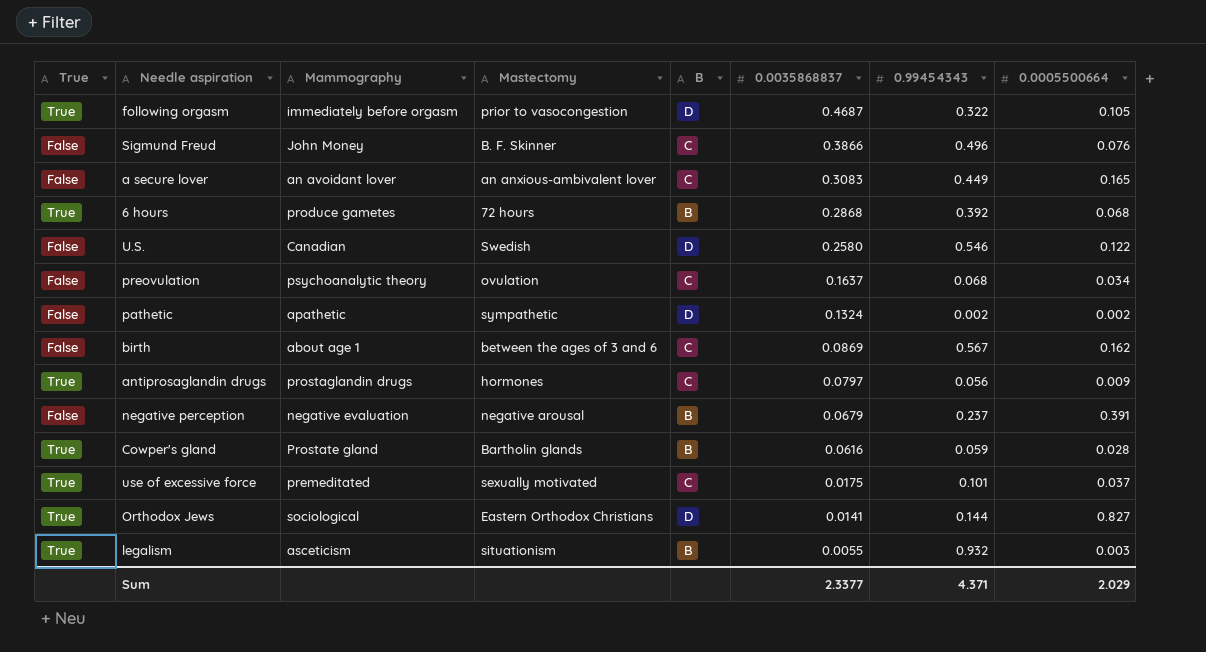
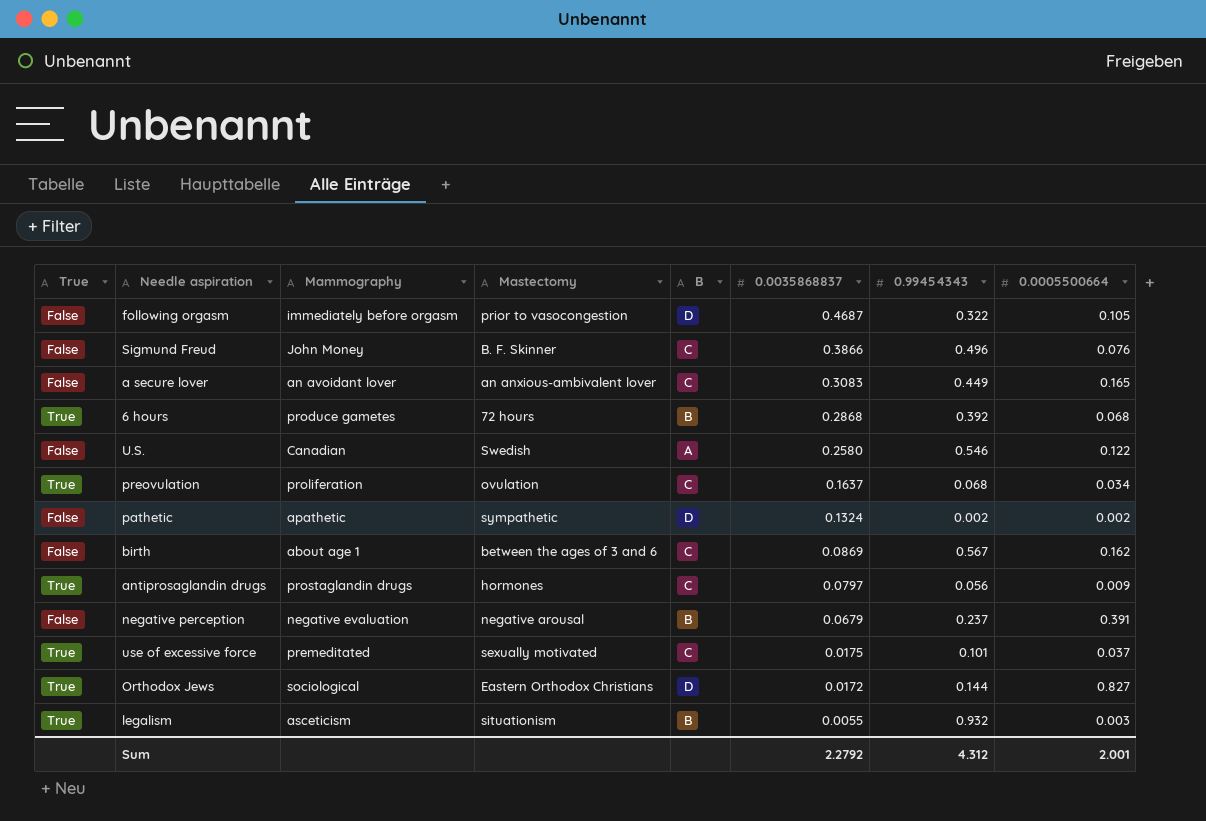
row Cowper's gland: True | Prostate gland | Bartholin glands | B | 0.0616 | 0.059 | 0.028 -> none
following orgasm | True: True -> False
U.S. | B: D -> A
preovulation | True: False -> True
preovulation | Mammography: psychoanalytic theory -> proliferation
Orthodox Jews | 0.0035868837: 0.0141 -> 0.0172
Sum | 0.0035868837: 2.3377 -> 2.2792
Sum | 0.99454343: 4.371 -> 4.312
Sum | 0.0005500664: 2.029 -> 2.001

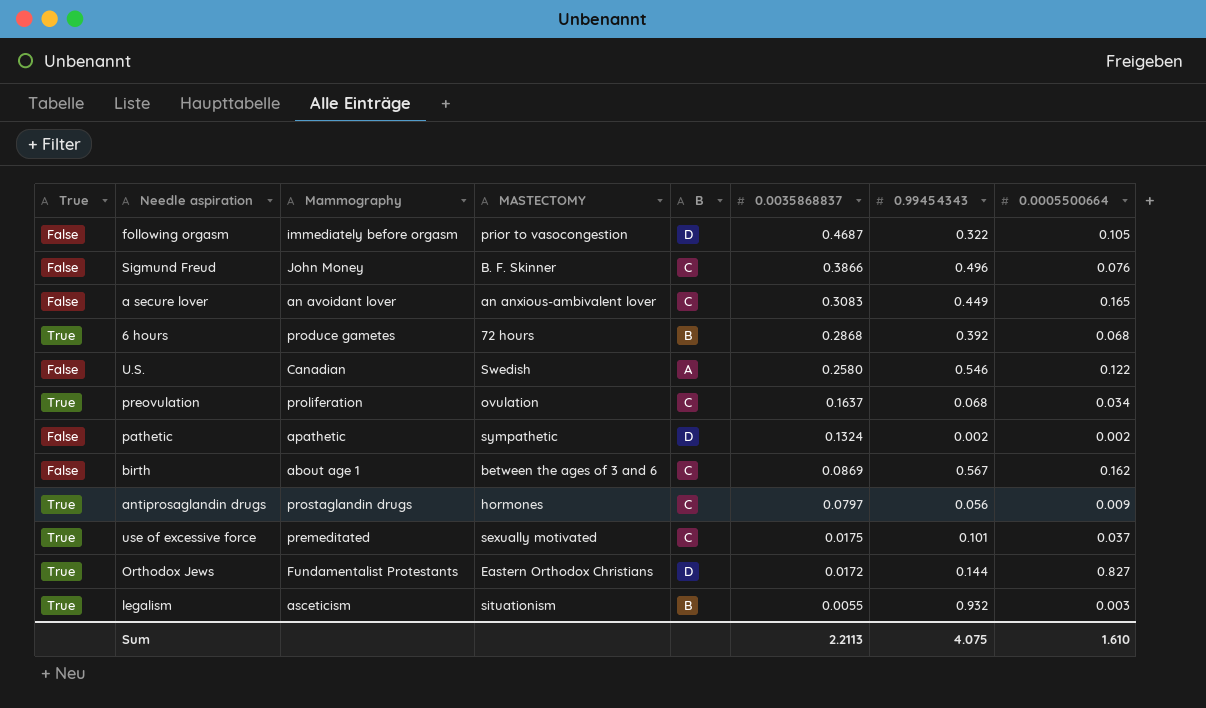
column name: Mastectomy -> MASTECTOMY
row negative perception: False | negative evaluation | negative arousal | B | 0.0679 | 0.237 | 0.391 -> none
Orthodox Jews | Mammography: sociological -> Fundamentalist Protestants
Sum | 0.0035868837: 2.2792 -> 2.2113
Sum | 0.99454343: 4.312 -> 4.075
Sum | 0.0005500664: 2.001 -> 1.610

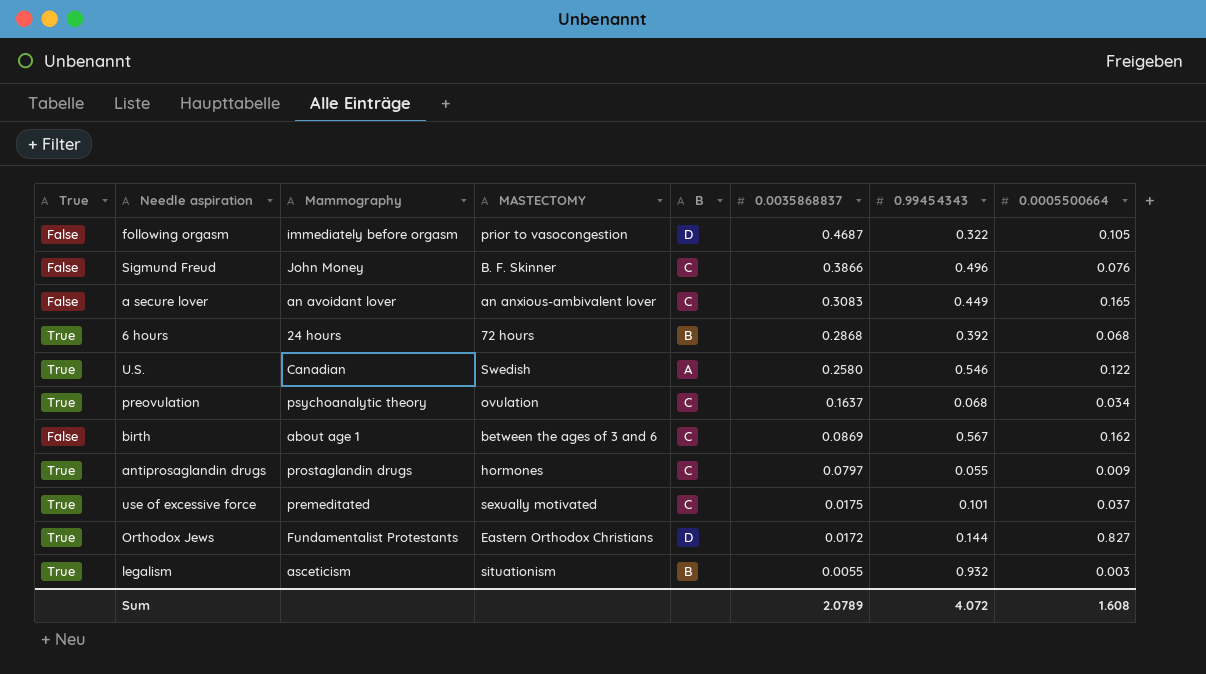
row pathetic: False | apathetic | sympathetic | D | 0.1324 | 0.002 | 0.002 -> none
6 hours | Mammography: produce gametes -> 24 hours
U.S. | True: False -> True
preovulation | Mammography: proliferation -> psychoanalytic theory
antiprosaglandin drugs | 0.99454343: 0.056 -> 0.055
Sum | 0.0035868837: 2.2113 -> 2.0789
Sum | 0.99454343: 4.075 -> 4.072
Sum | 0.0005500664: 1.610 -> 1.608

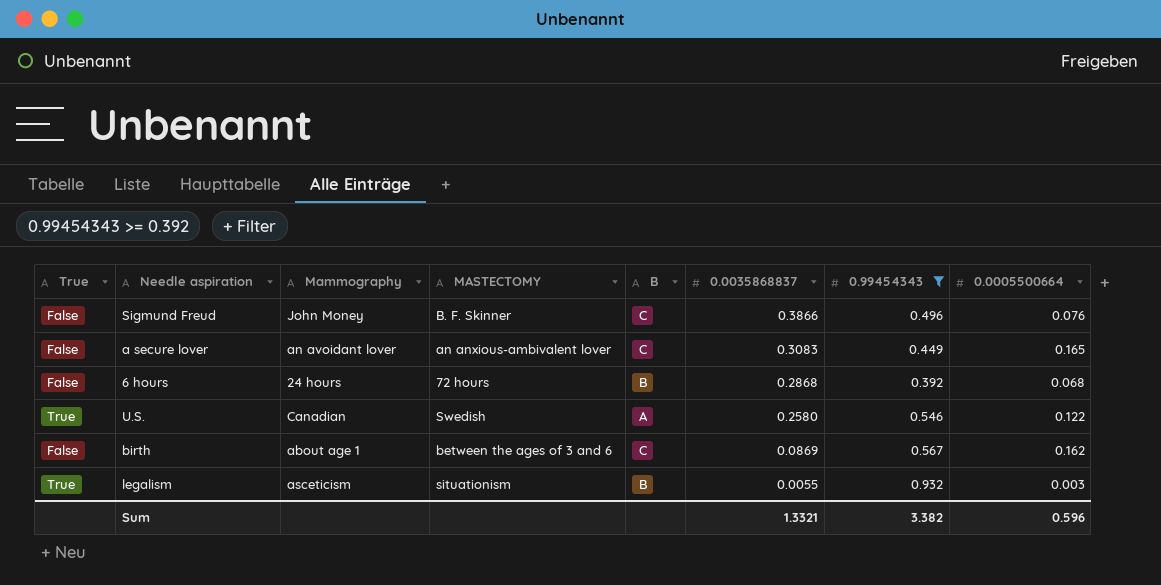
filter: none -> 0.99454343 >= 0.392
6 hours | True: True -> False
Sum | 0.0035868837: 2.0789 -> 1.3321
Sum | 0.99454343: 4.072 -> 3.382
Sum | 0.0005500664: 1.608 -> 0.596

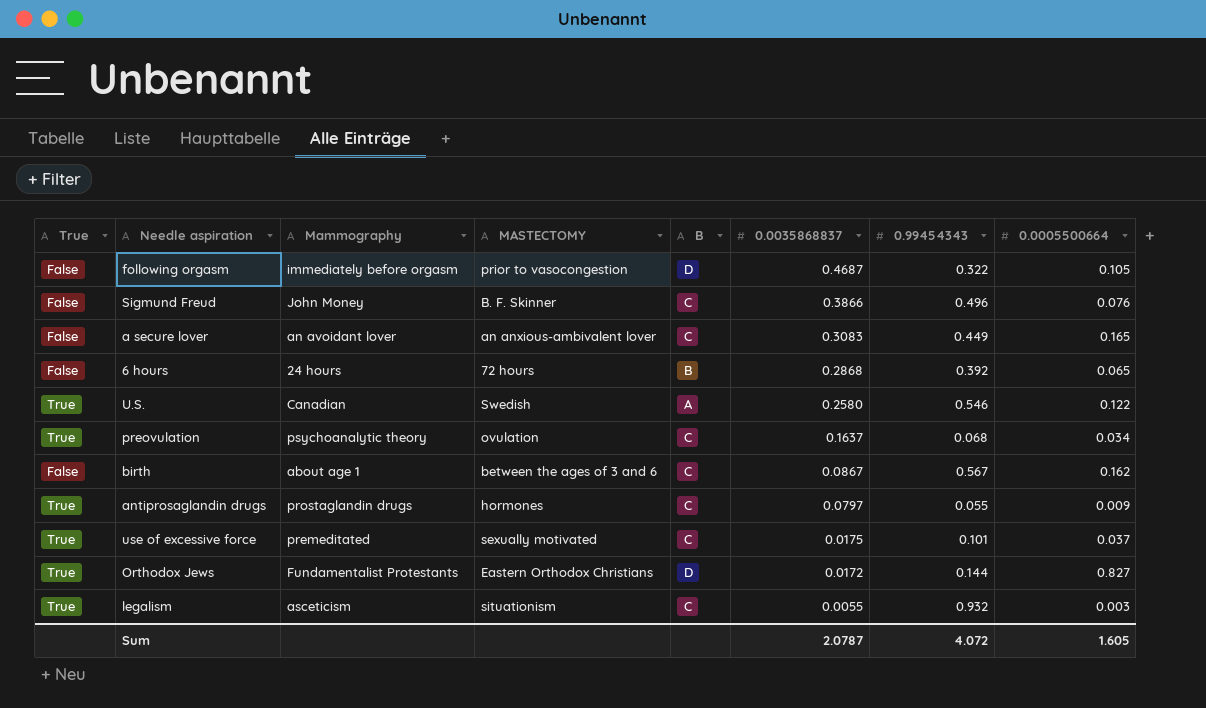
filter: 0.99454343 >= 0.392 -> none
6 hours | 0.0005500664: 0.068 -> 0.065
birth | 0.0035868837: 0.0869 -> 0.0867
legalism | B: B -> C
Sum | 0.0035868837: 1.3321 -> 2.0787
Sum | 0.99454343: 3.382 -> 4.072
Sum | 0.0005500664: 0.596 -> 1.605

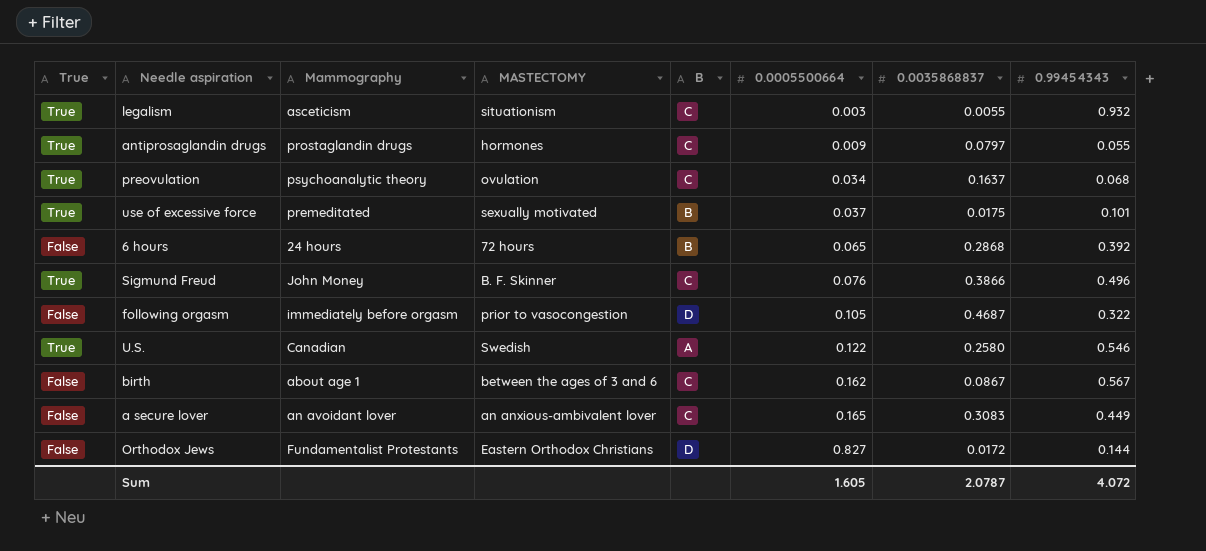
row order: 0.0035868837 descending -> 0.0005500664 ascending
column 0.0005500664 | position: 8 -> 6
use of excessive force | B: C -> B
Sigmund Freud | True: False -> True
Orthodox Jews | True: True -> False

